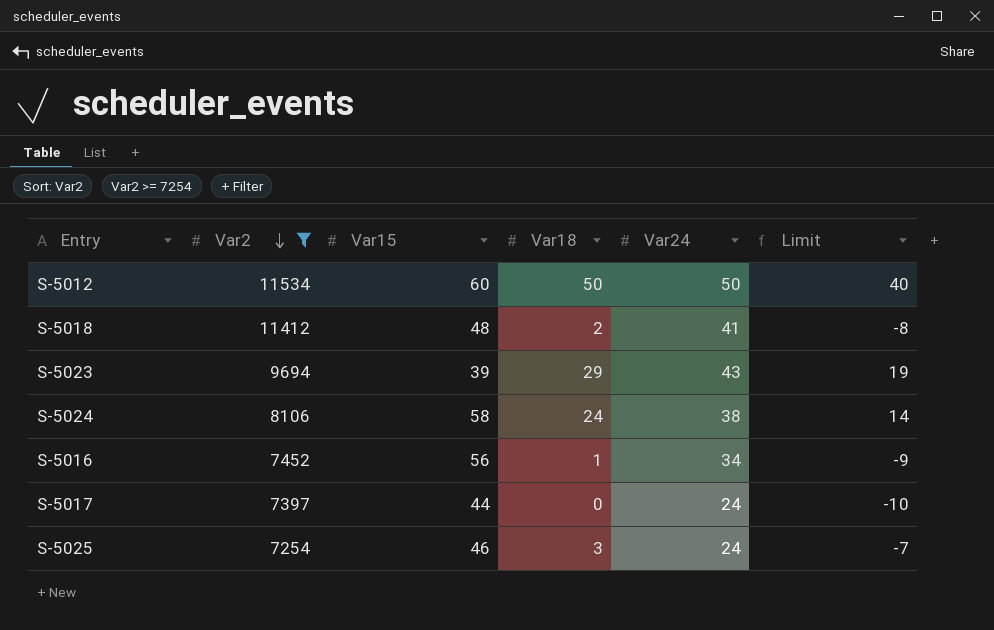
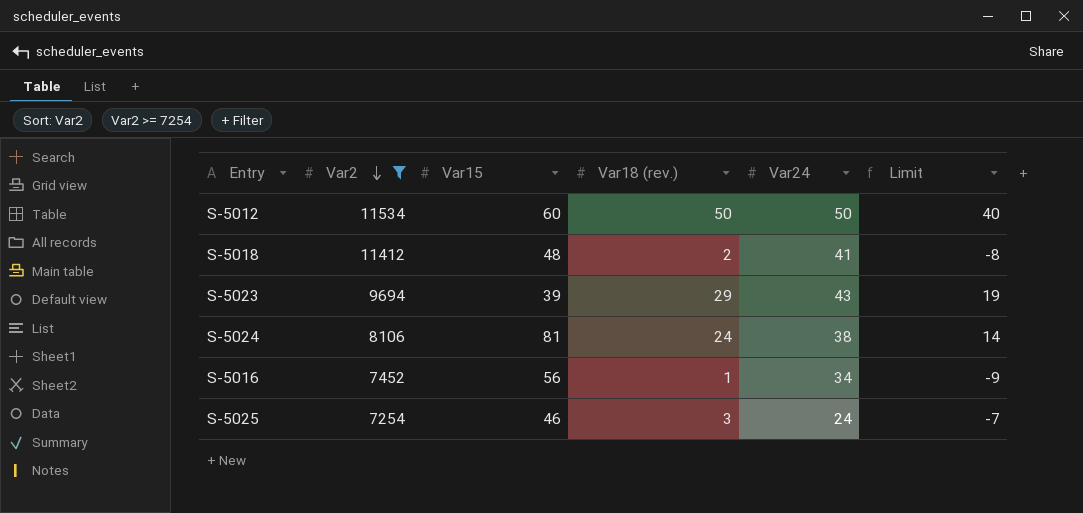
column name: Var18 -> Var18 (rev.)
row S-5017: 7397 | 44 | 0 | 24 | -10 -> none
S-5024 | Var15: 58 -> 81

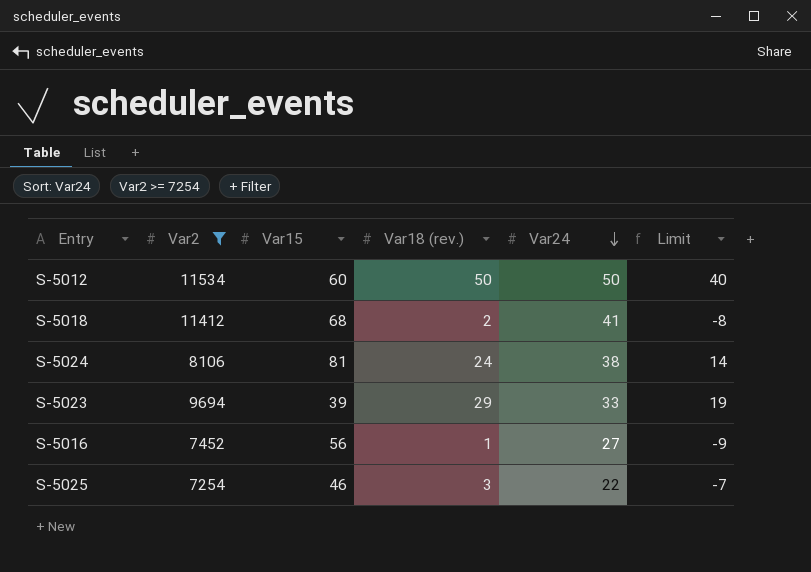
row order: Var2 descending -> Var24 descending
S-5018 | Var15: 48 -> 68
S-5023 | Var24: 43 -> 33
S-5016 | Var24: 34 -> 27
S-5025 | Var24: 24 -> 22

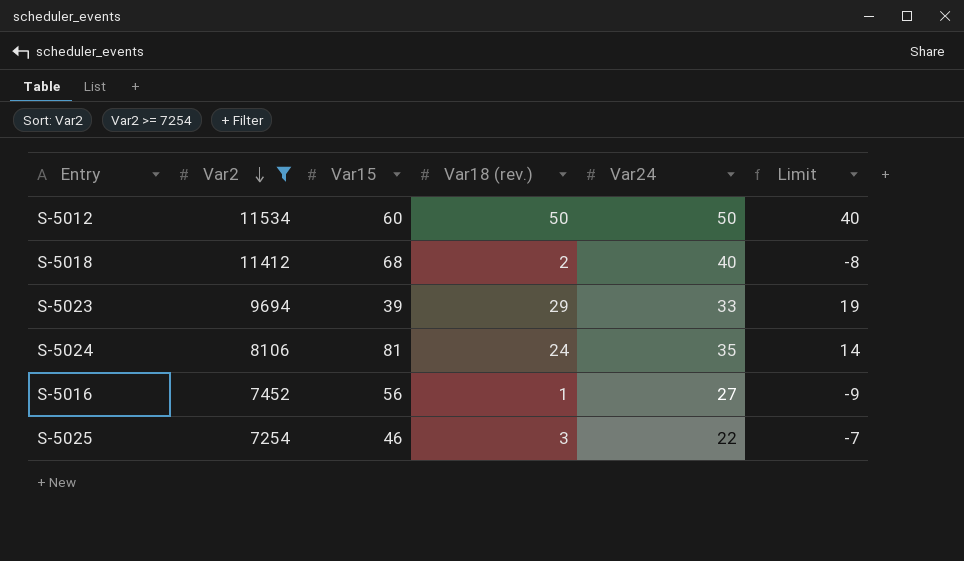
row order: Var24 descending -> Var2 descending
S-5018 | Var24: 41 -> 40
S-5024 | Var24: 38 -> 35

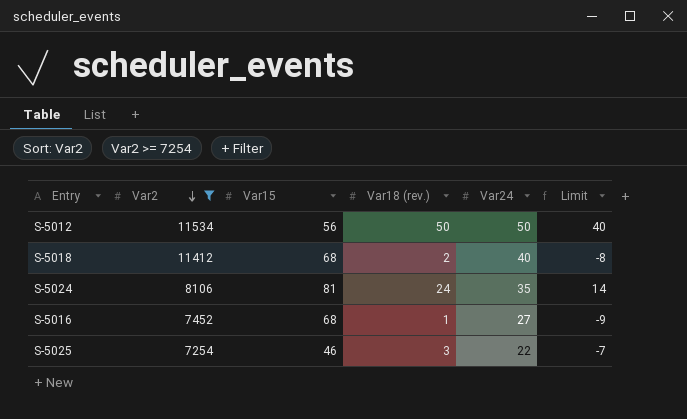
row S-5023: 9694 | 39 | 29 | 33 | 19 -> none
S-5012 | Var15: 60 -> 56
S-5016 | Var15: 56 -> 68

